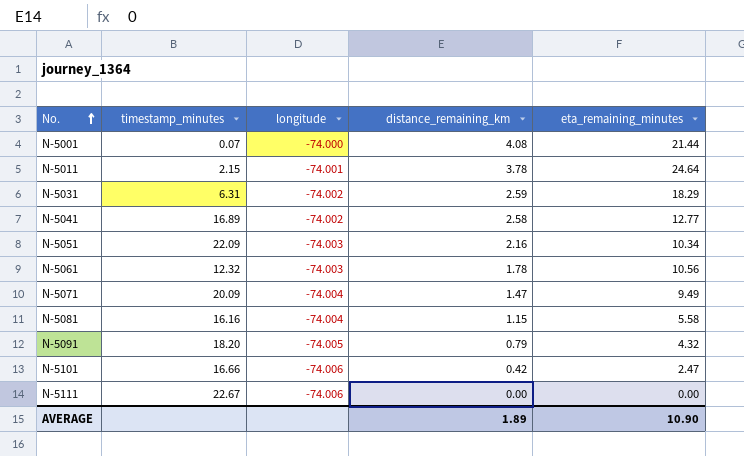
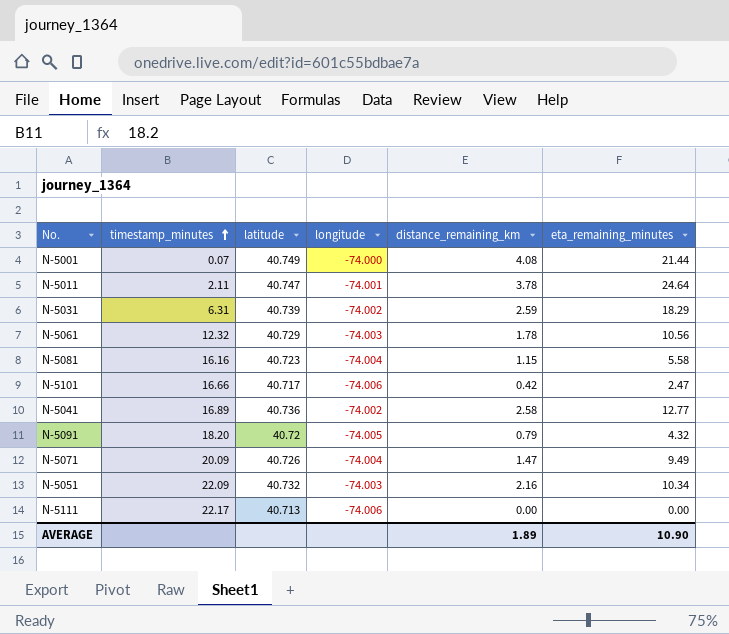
row order: No. ascending -> timestamp_minutes ascending
column latitude | position: none -> 3
N-5011 | timestamp_minutes: 2.15 -> 2.11
N-5111 | timestamp_minutes: 22.67 -> 22.17

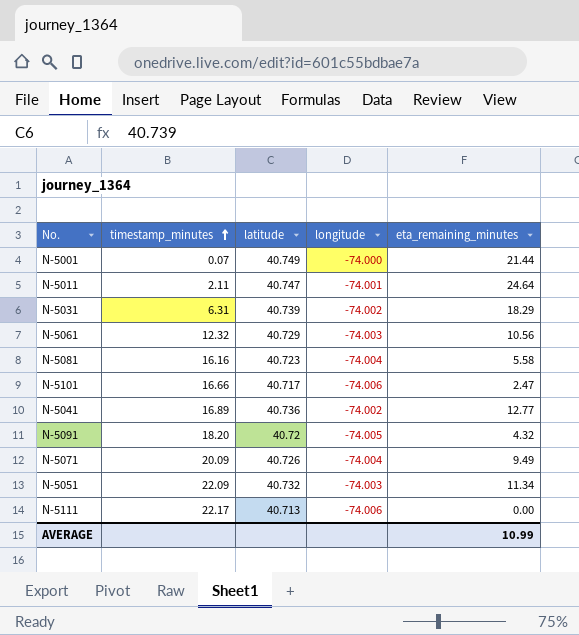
column distance_remaining_km | position: 5 -> none
N-5051 | eta_remaining_minutes: 10.34 -> 11.34
AVERAGE | eta_remaining_minutes: 10.90 -> 10.99

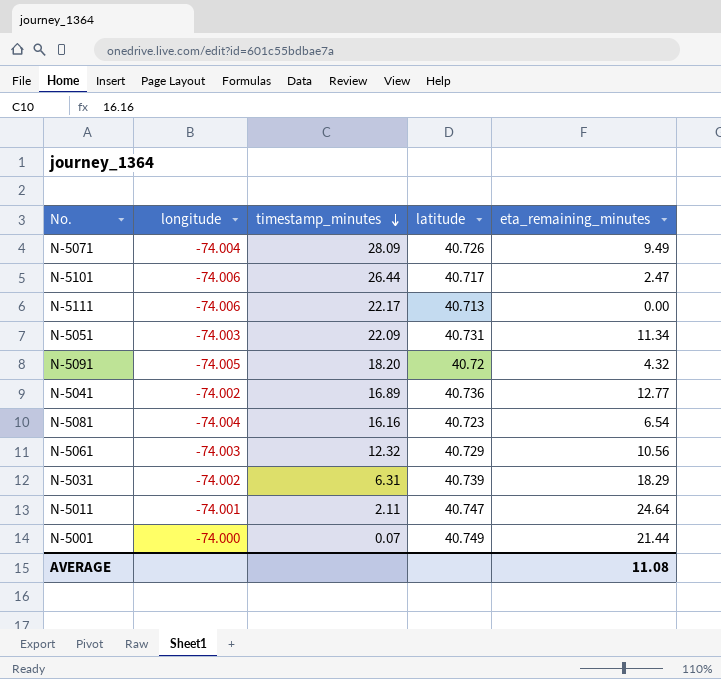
row order: timestamp_minutes ascending -> timestamp_minutes descending
column longitude | position: 4 -> 2
N-5071 | timestamp_minutes: 20.09 -> 28.09
N-5101 | timestamp_minutes: 16.66 -> 26.44
N-5051 | latitude: 40.732 -> 40.731
N-5081 | eta_remaining_minutes: 5.58 -> 6.54
AVERAGE | eta_remaining_minutes: 10.99 -> 11.08

